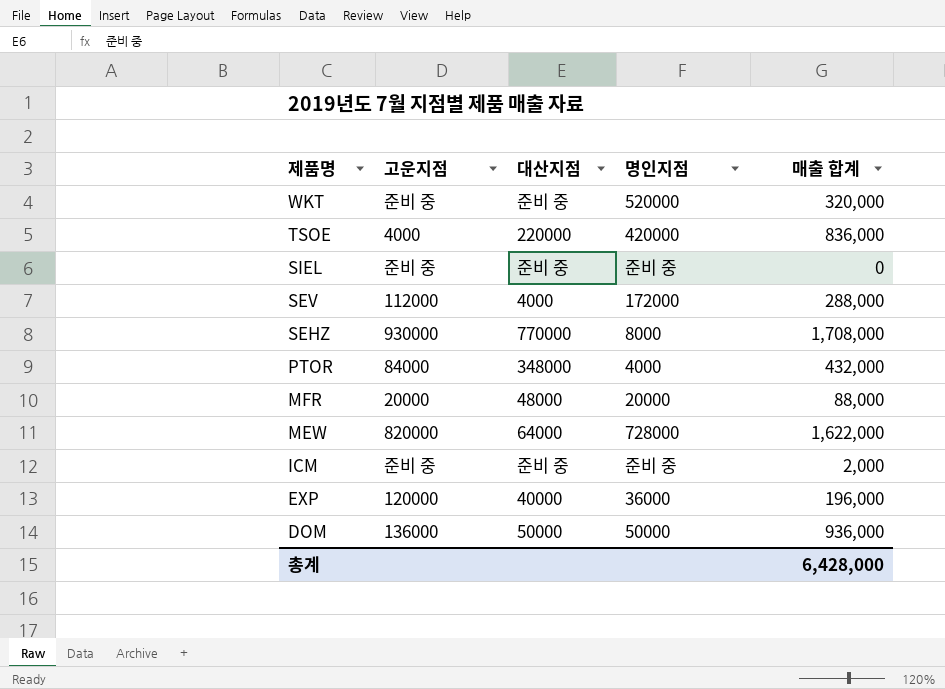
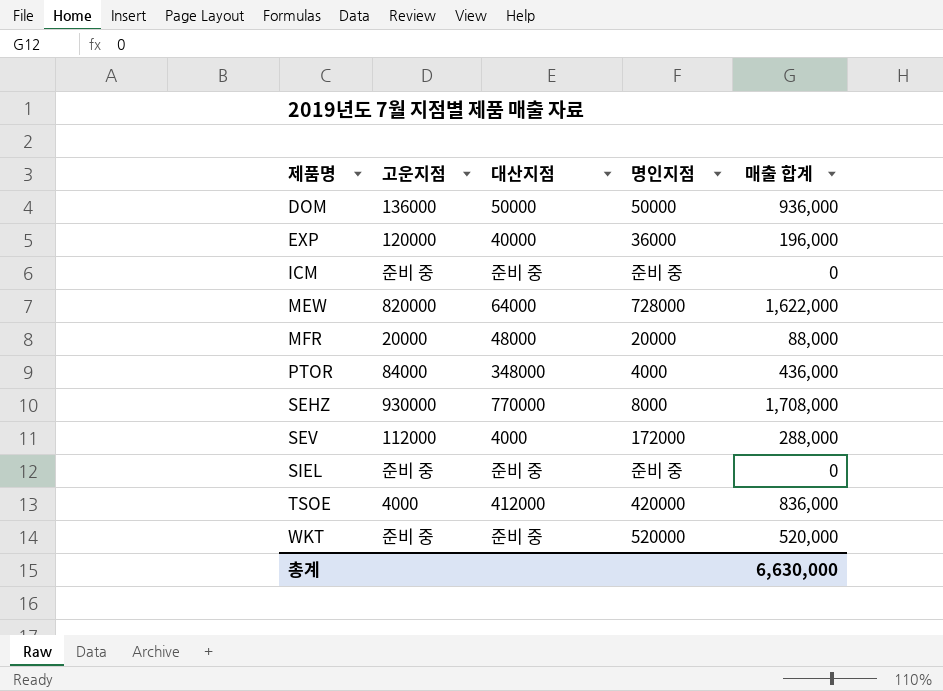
row order: 제품명 descending -> 제품명 ascending
ICM | 매출 합계: 2,000 -> 0
PTOR | 매출 합계: 432,000 -> 436,000
TSOE | 대산지점: 220000 -> 412000
WKT | 매출 합계: 320,000 -> 520,000
총계 | 매출 합계: 6,428,000 -> 6,630,000

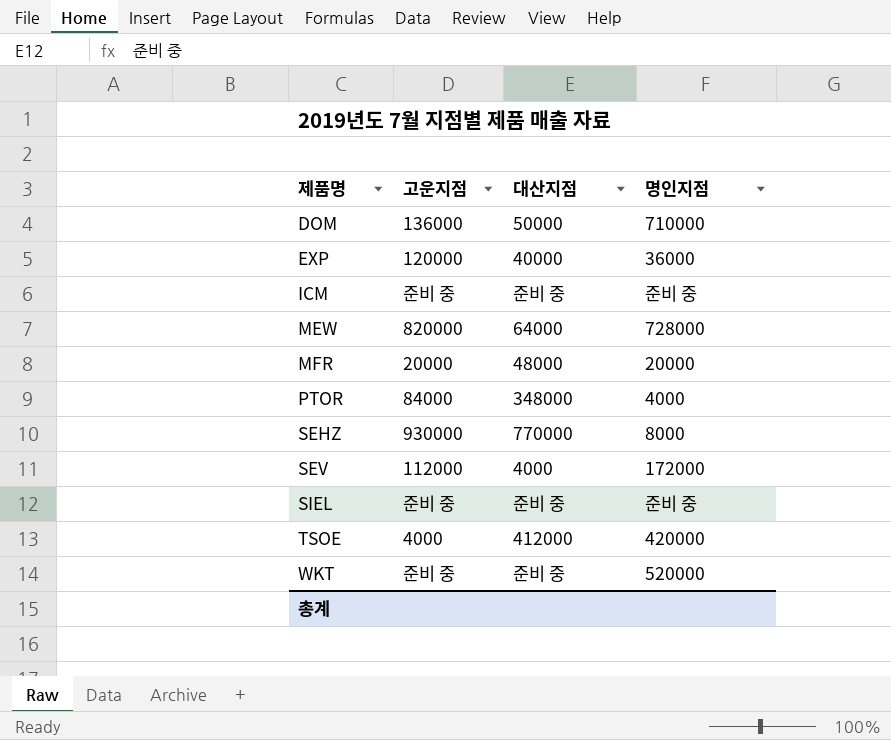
column 매출 합계 | position: 5 -> none
DOM | 명인지점: 50000 -> 710000

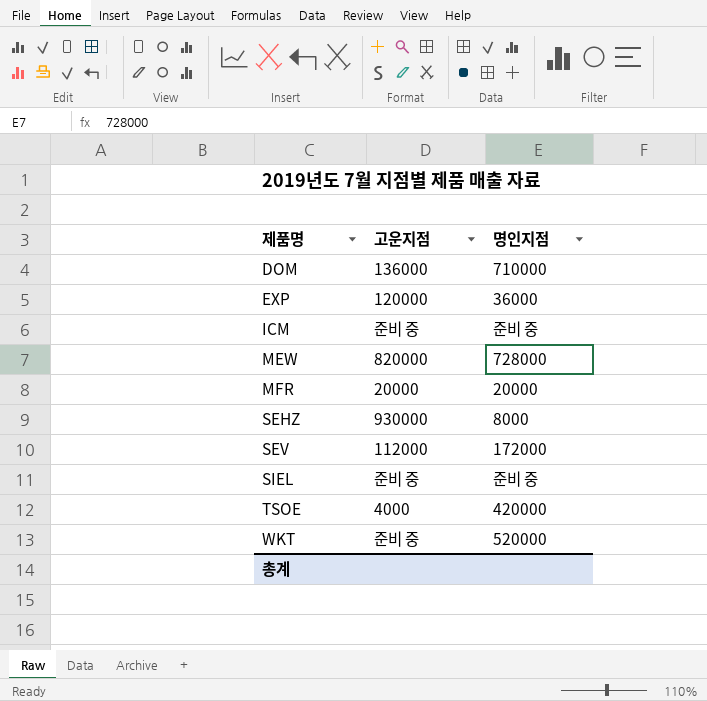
column 대산지점 | position: 3 -> none
row PTOR: 84000 | 348000 | 4000 -> none

